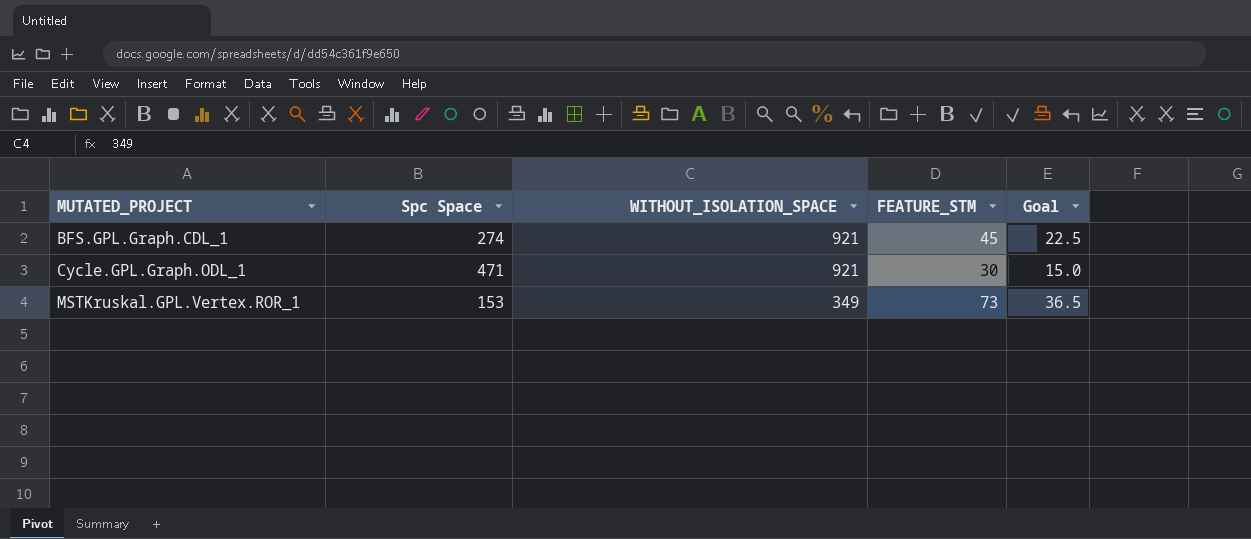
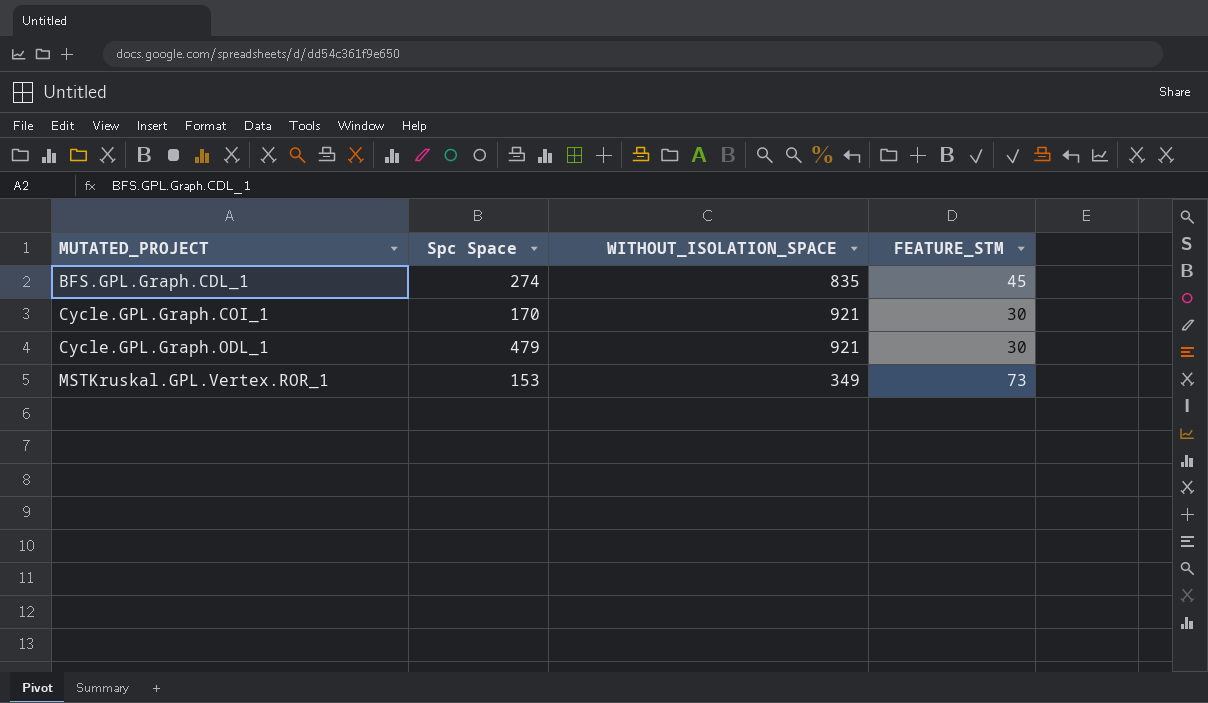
column Goal | formula: [FEATURE_STM] * 0.5 -> none
BFS.GPL.Graph.CDL_1 | WITHOUT_ISOLATION_SPACE: 921 -> 835
row Cycle.GPL.Graph.COI_1: none -> 170 | 921 | 30
Cycle.GPL.Graph.ODL_1 | Spc Space: 471 -> 479

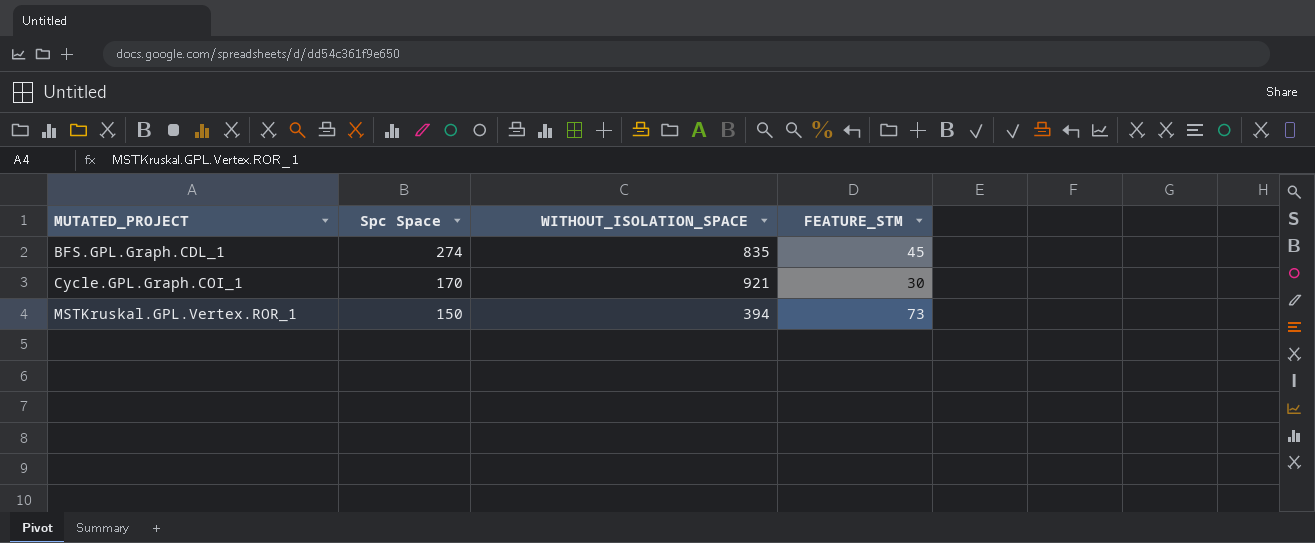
row Cycle.GPL.Graph.ODL_1: 479 | 921 | 30 -> none
MSTKruskal.GPL.Vertex.ROR_1 | Spc Space: 153 -> 150
MSTKruskal.GPL.Vertex.ROR_1 | WITHOUT_ISOLATION_SPACE: 349 -> 394

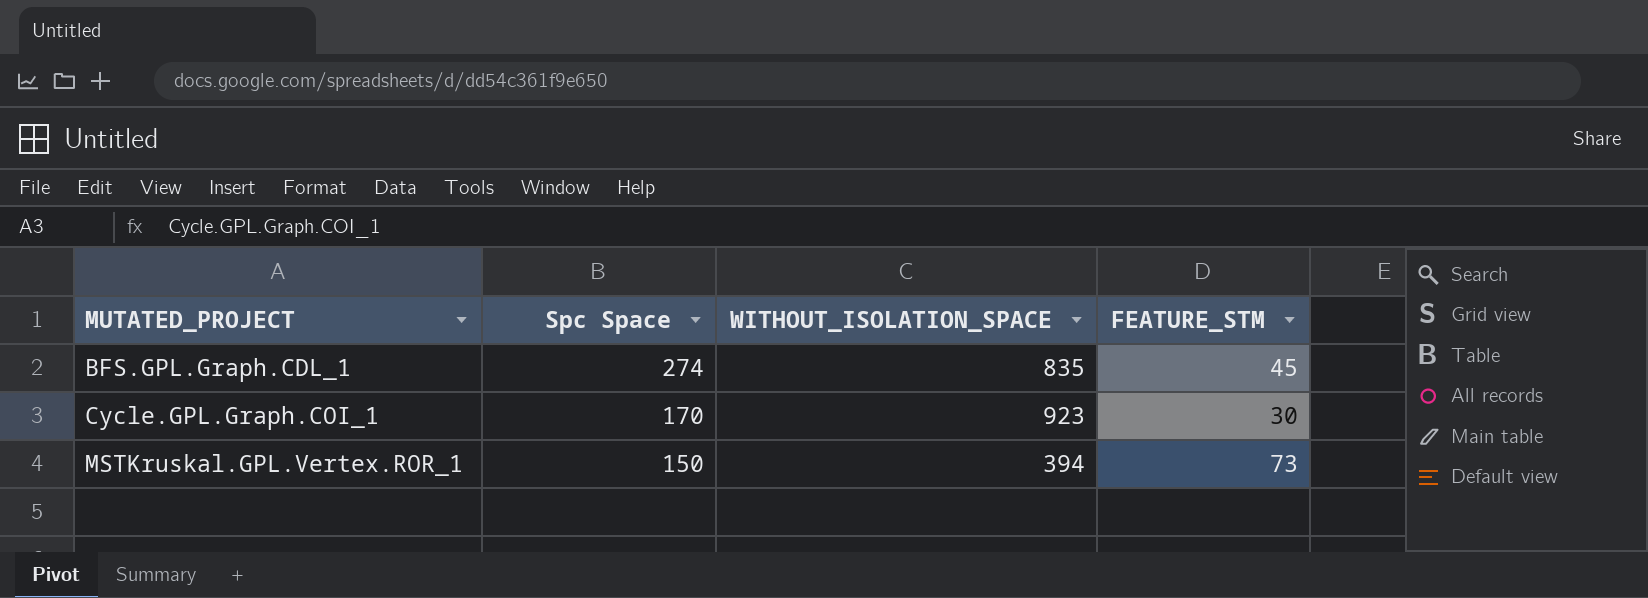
Cycle.GPL.Graph.COI_1 | WITHOUT_ISOLATION_SPACE: 921 -> 923

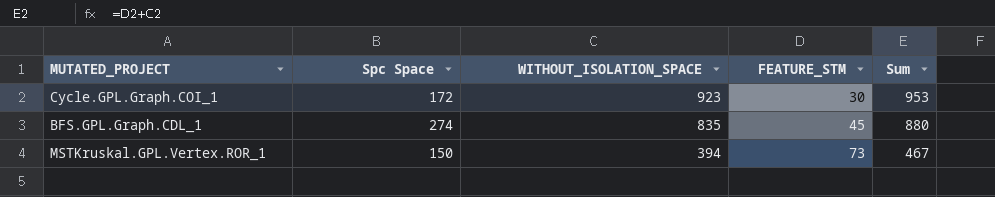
row order: MUTATED_PROJECT ascending -> WITHOUT_ISOLATION_SPACE descending
column Sum | formula: none -> [WITHOUT_ISOLATION_SPACE] + [FEATURE_STM]
Cycle.GPL.Graph.COI_1 | Spc Space: 170 -> 172

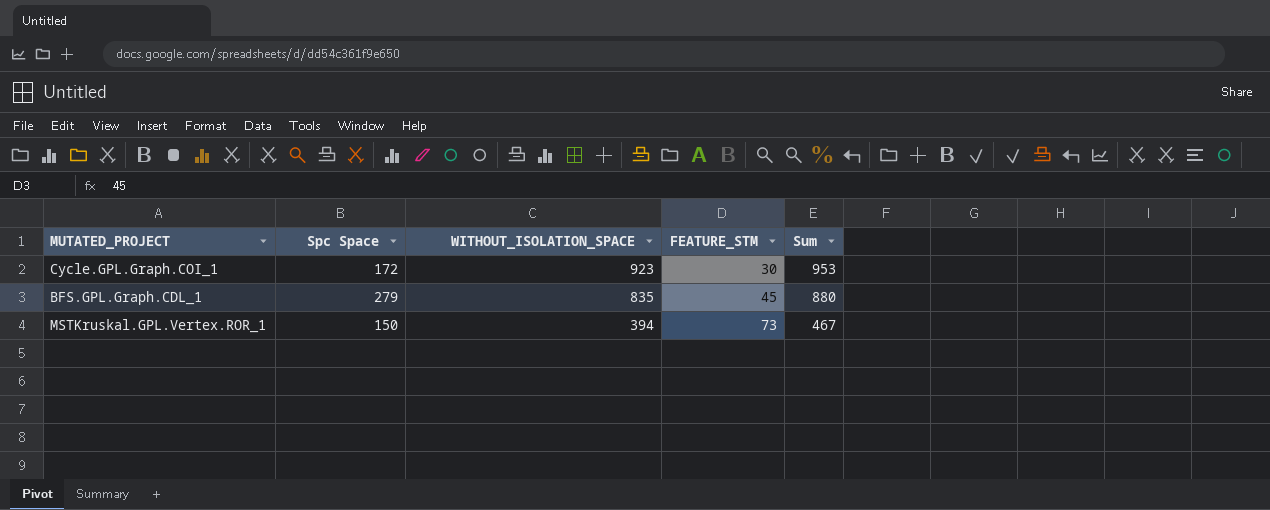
BFS.GPL.Graph.CDL_1 | Spc Space: 274 -> 279

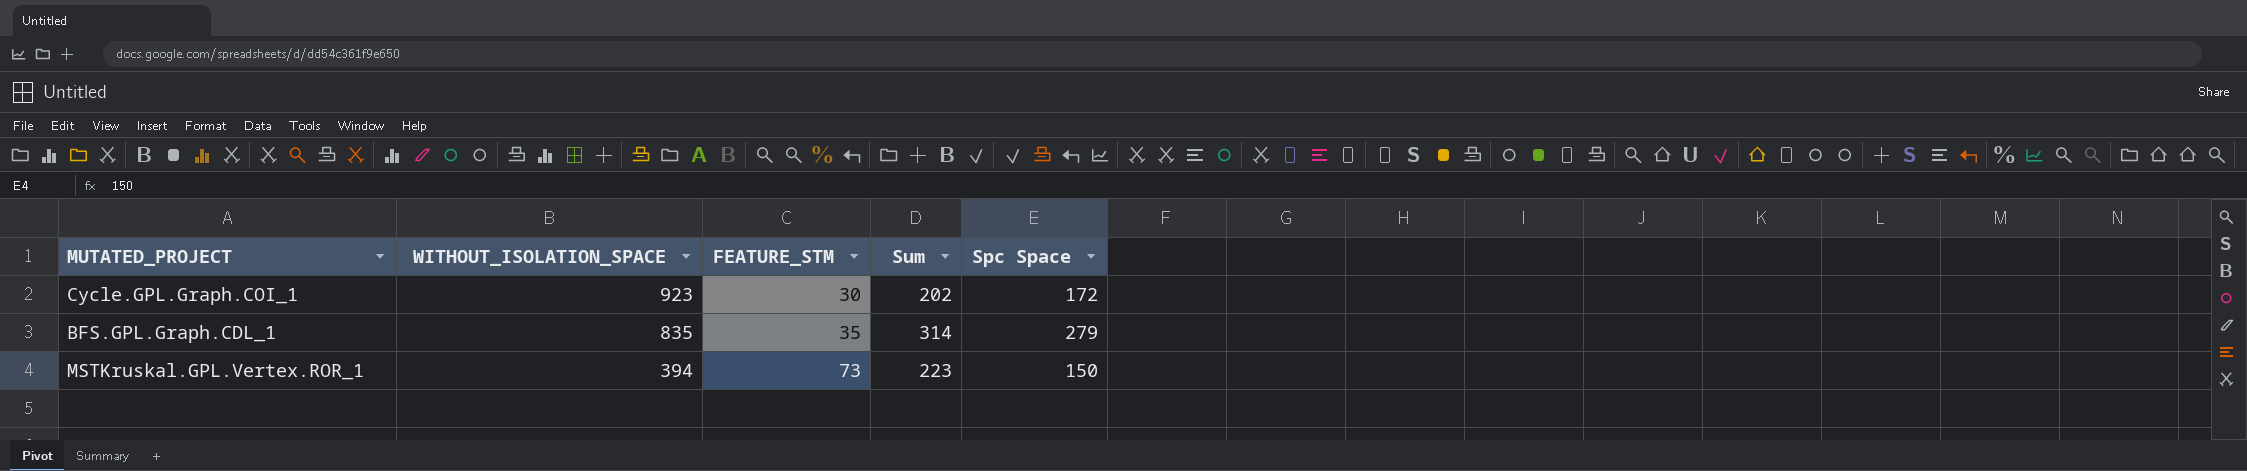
column Sum | formula: [WITHOUT_ISOLATION_SPACE] + [FEATURE_STM] -> [FEATURE_STM] + [Spc Space]
column Spc Space | position: 2 -> 5
BFS.GPL.Graph.CDL_1 | FEATURE_STM: 45 -> 35

